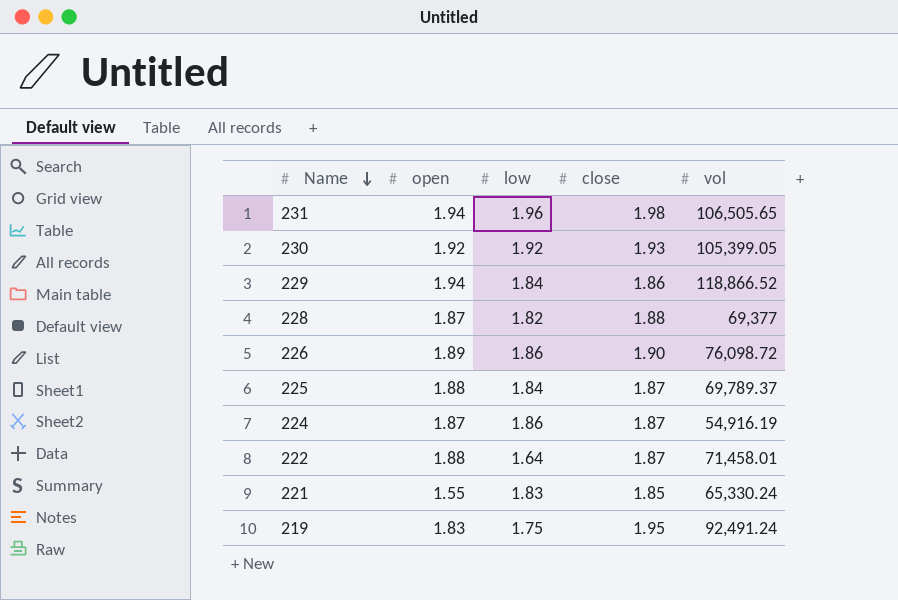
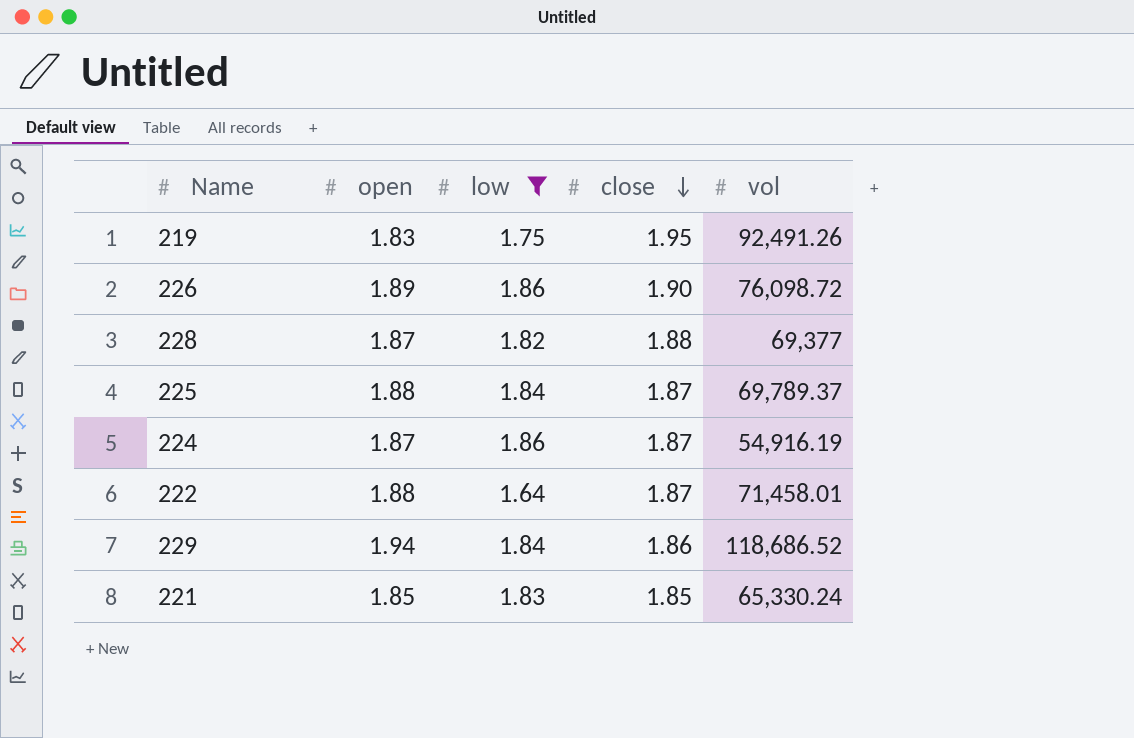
filter: none -> low <= 1.86
row order: Name descending -> close descending
219 | vol: 92,491.24 -> 92,491.26
229 | vol: 118,866.52 -> 118,686.52
221 | open: 1.55 -> 1.85

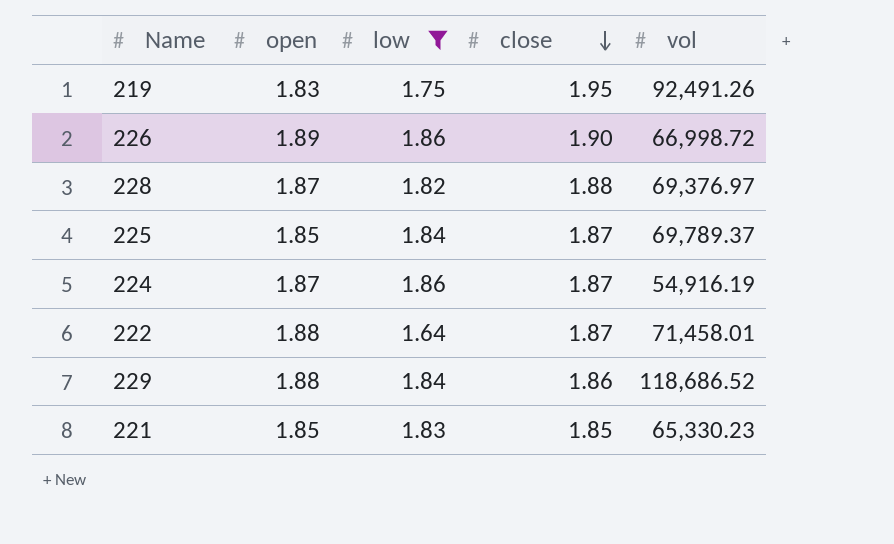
226 | vol: 76,098.72 -> 66,998.72
228 | vol: 69,377 -> 69,376.97
225 | open: 1.88 -> 1.85
229 | open: 1.94 -> 1.88
221 | vol: 65,330.24 -> 65,330.23

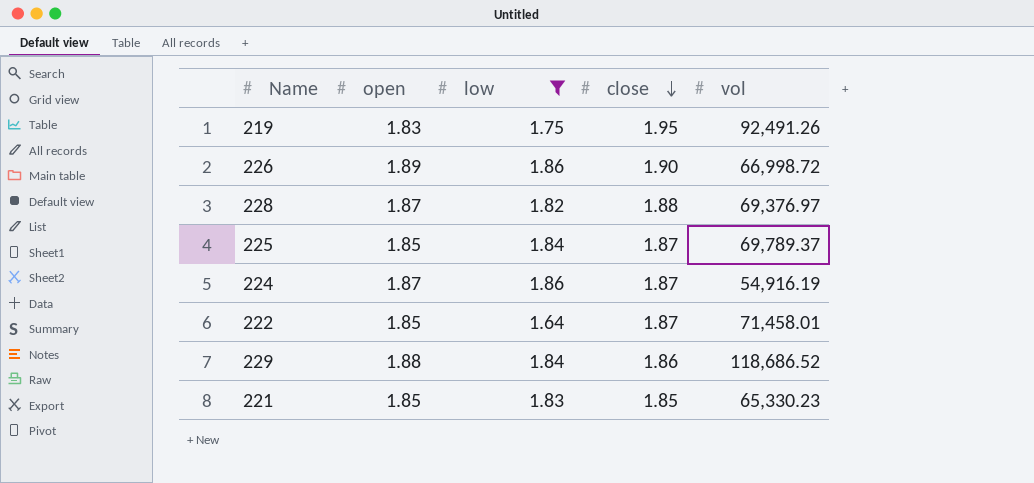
222 | open: 1.88 -> 1.85

